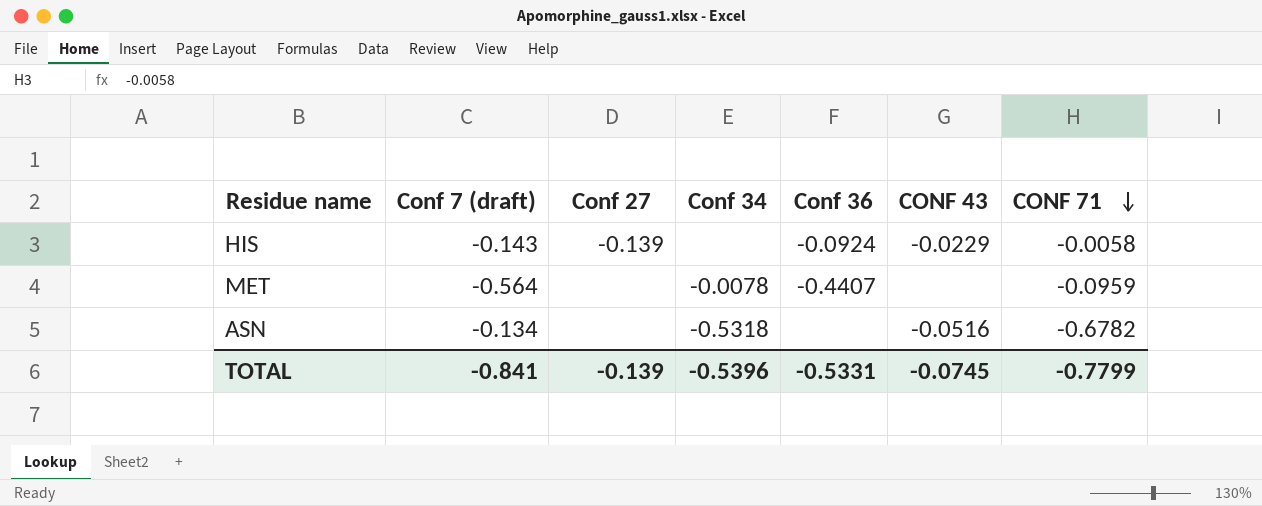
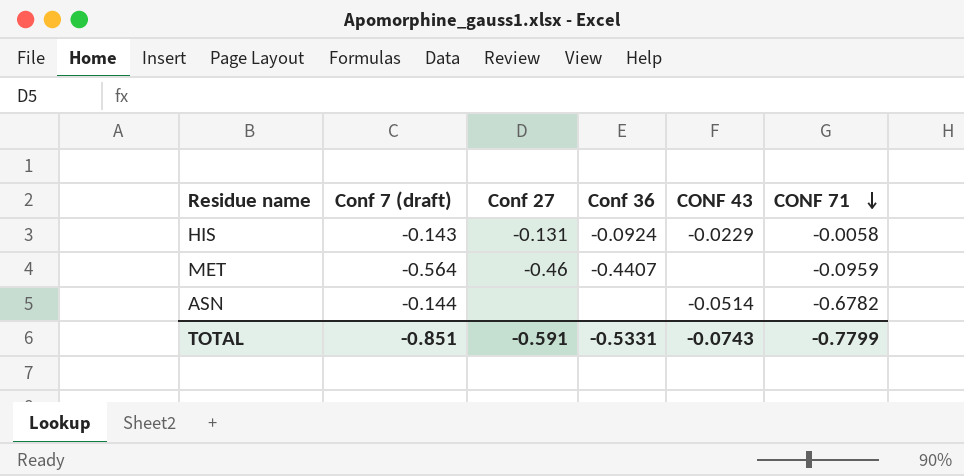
column Conf 34 | position: 4 -> none
HIS | Conf 27: -0.139 -> -0.131
MET | Conf 27: none -> -0.46
ASN | Conf 7 (draft): -0.134 -> -0.144
ASN | CONF 43: -0.0516 -> -0.0514
TOTAL | Conf 7 (draft): -0.841 -> -0.851
TOTAL | Conf 27: -0.139 -> -0.591
TOTAL | CONF 43: -0.0745 -> -0.0743

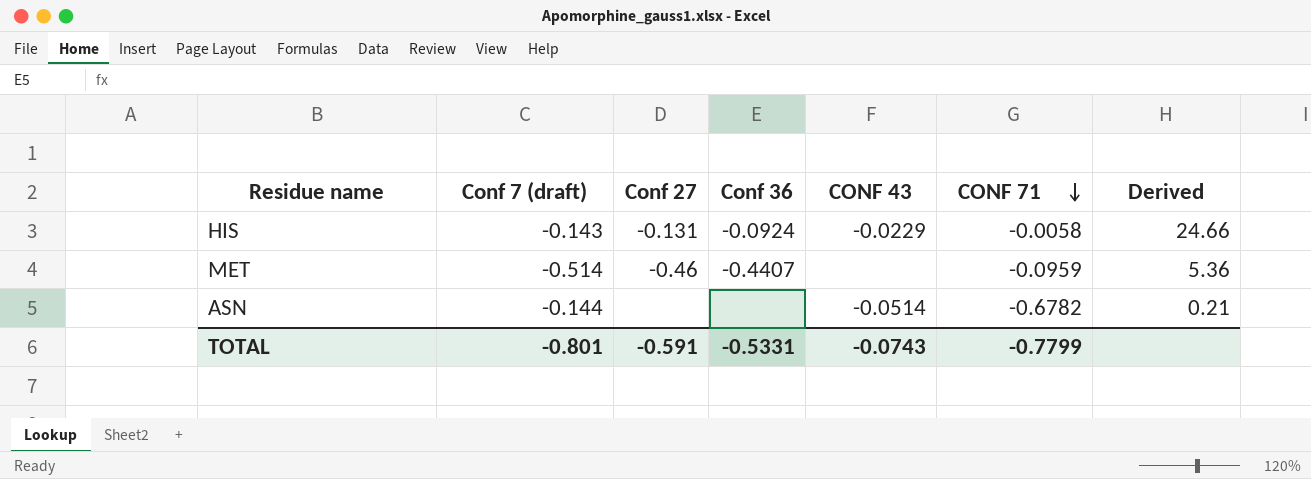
column Derived | formula: none -> [Conf 7 (draft)] / [CONF 71]
MET | Conf 7 (draft): -0.564 -> -0.514
TOTAL | Conf 7 (draft): -0.851 -> -0.801

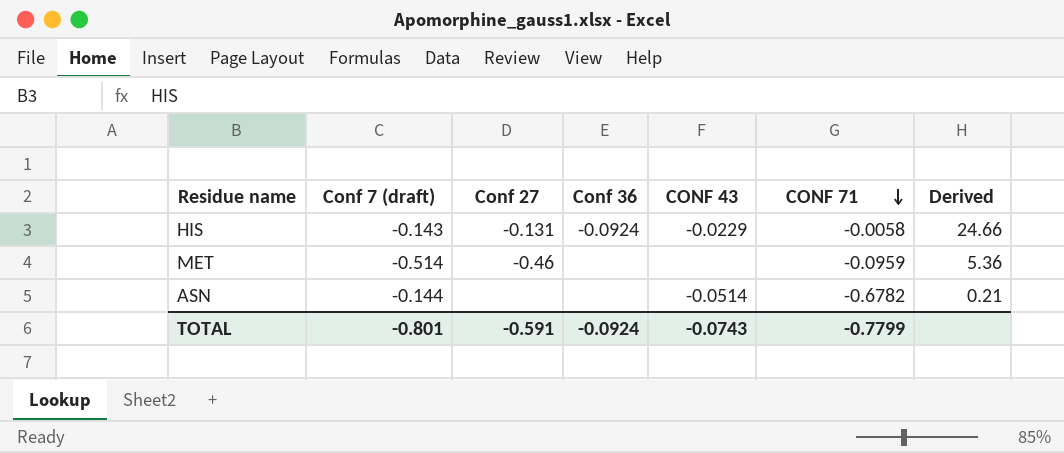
MET | Conf 36: -0.4407 -> none
TOTAL | Conf 36: -0.5331 -> -0.0924

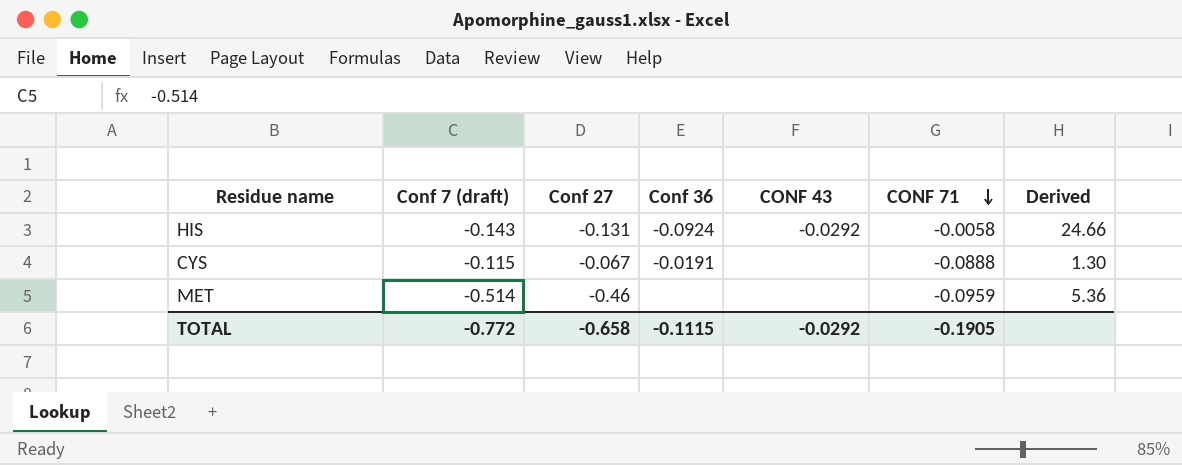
row ASN: -0.144 | none | none | -0.0514 | -0.6782 | 0.21 -> none
HIS | CONF 43: -0.0229 -> -0.0292
row CYS: none -> -0.115 | -0.067 | -0.0191 | none | -0.0888 | 1.30
TOTAL | Conf 7 (draft): -0.801 -> -0.772
TOTAL | Conf 27: -0.591 -> -0.658
TOTAL | Conf 36: -0.0924 -> -0.1115
TOTAL | CONF 43: -0.0743 -> -0.0292
TOTAL | CONF 71: -0.7799 -> -0.1905

